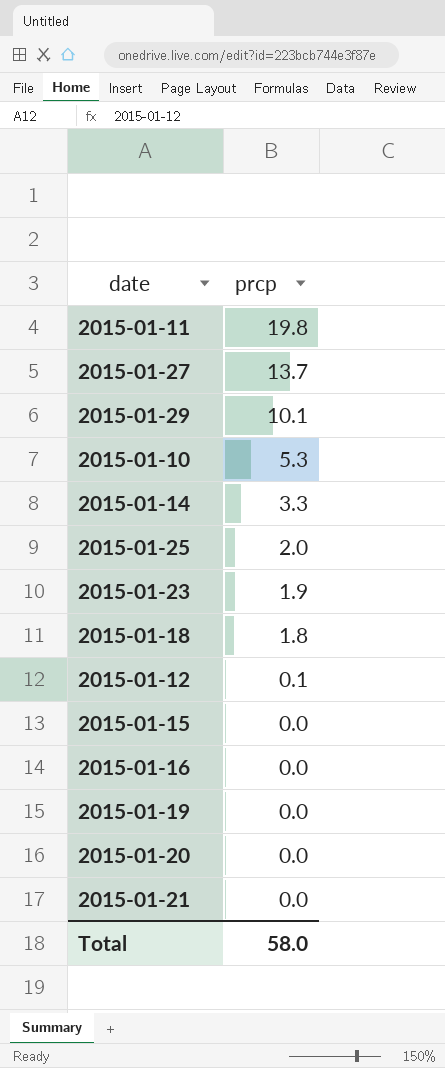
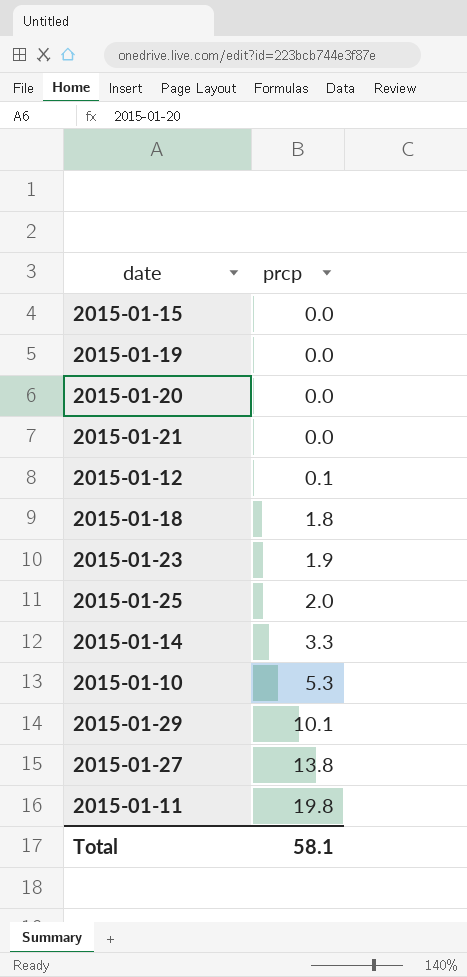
row order: prcp descending -> prcp ascending
row 2015-01-16: 0.0 -> none
2015-01-27 | prcp: 13.7 -> 13.8
Total | prcp: 58.0 -> 58.1

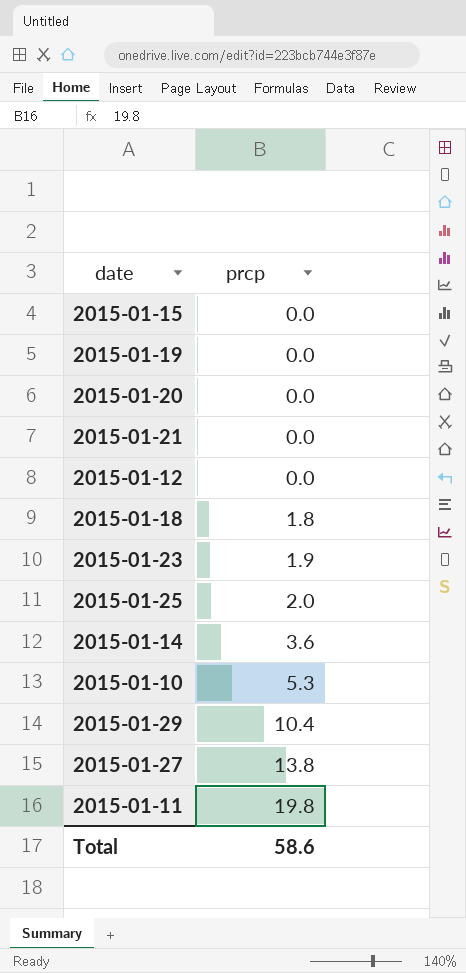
2015-01-12 | prcp: 0.1 -> 0.0
2015-01-14 | prcp: 3.3 -> 3.6
2015-01-29 | prcp: 10.1 -> 10.4
Total | prcp: 58.1 -> 58.6

